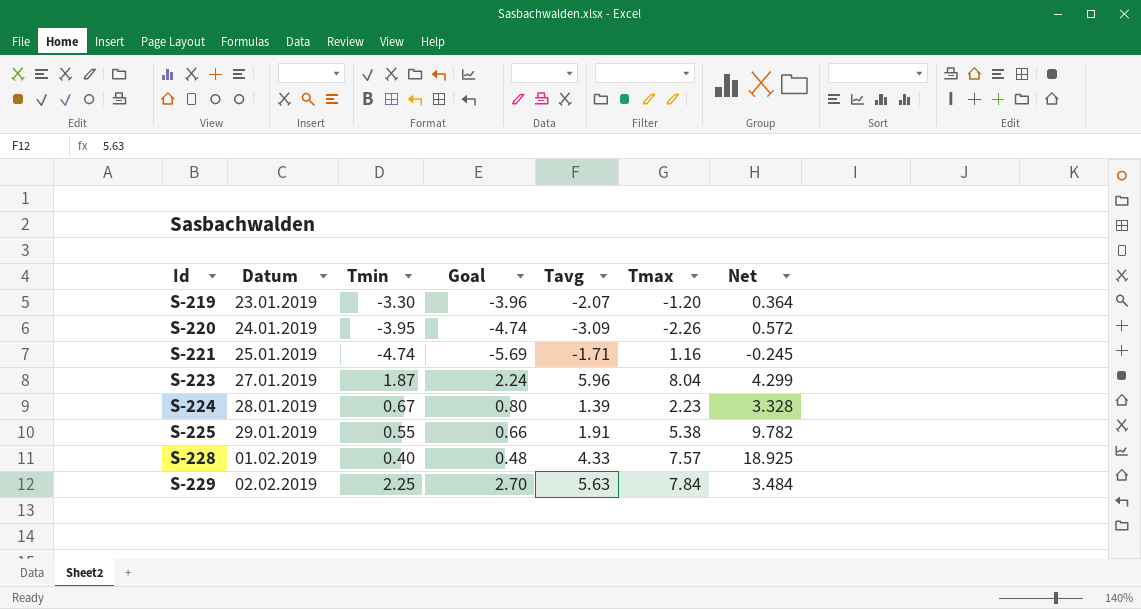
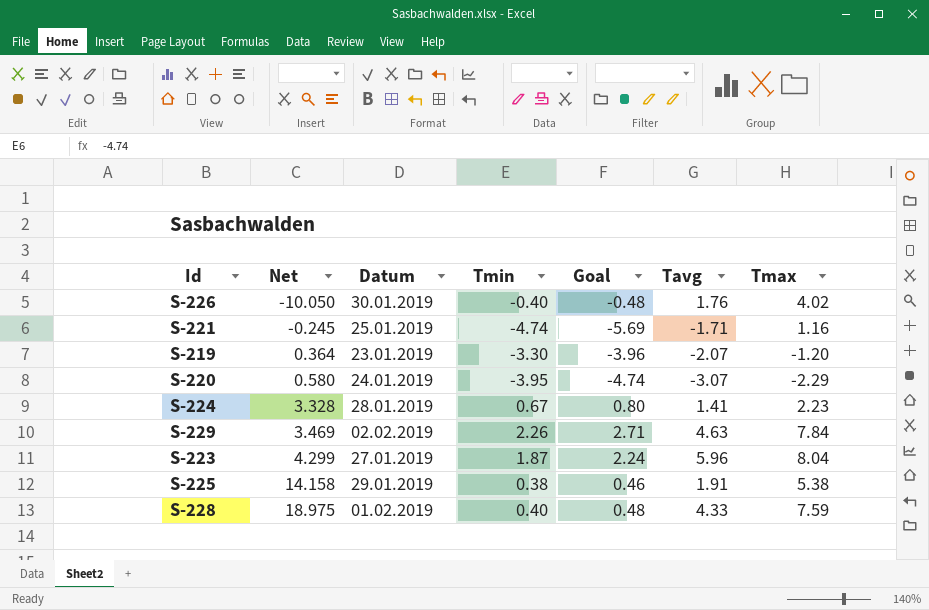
row order: Id ascending -> Net ascending
column Net | position: 7 -> 2
row S-226: none -> -10.050 | 30.01.2019 | -0.40 | -0.48 | 1.76 | 4.02
S-220 | Net: 0.572 -> 0.580
S-220 | Tavg: -3.09 -> -3.07
S-220 | Tmax: -2.26 -> -2.29
S-224 | Tavg: 1.39 -> 1.41
S-229 | Net: 3.484 -> 3.469
S-229 | Tmin: 2.25 -> 2.26
S-229 | Goal: 2.70 -> 2.71
S-229 | Tavg: 5.63 -> 4.63
S-225 | Net: 9.782 -> 14.158
S-225 | Tmin: 0.55 -> 0.38
S-225 | Goal: 0.66 -> 0.46
S-228 | Net: 18.925 -> 18.975
S-228 | Tmax: 7.57 -> 7.59

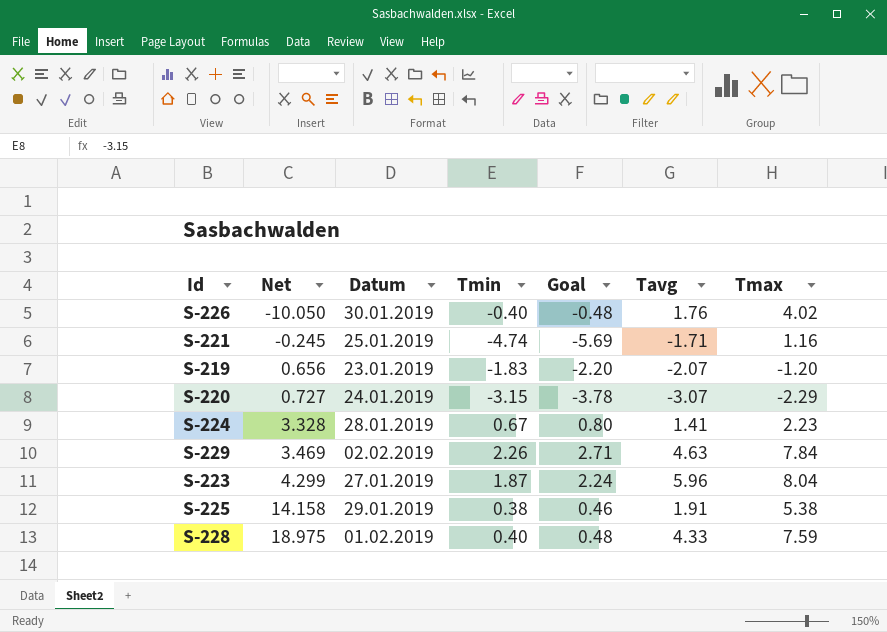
S-219 | Net: 0.364 -> 0.656
S-219 | Tmin: -3.30 -> -1.83
S-219 | Goal: -3.96 -> -2.20
S-220 | Net: 0.580 -> 0.727
S-220 | Tmin: -3.95 -> -3.15
S-220 | Goal: -4.74 -> -3.78

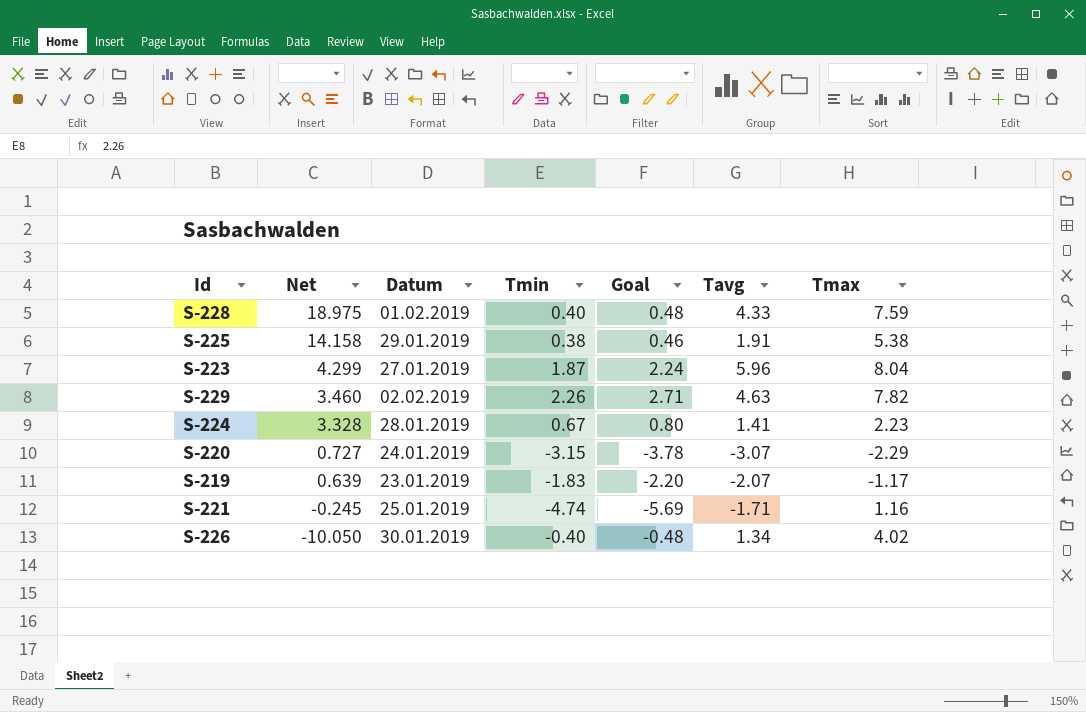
row order: Net ascending -> Net descending
S-229 | Net: 3.469 -> 3.460
S-229 | Tmax: 7.84 -> 7.82
S-219 | Net: 0.656 -> 0.639
S-219 | Tmax: -1.20 -> -1.17
S-226 | Tavg: 1.76 -> 1.34

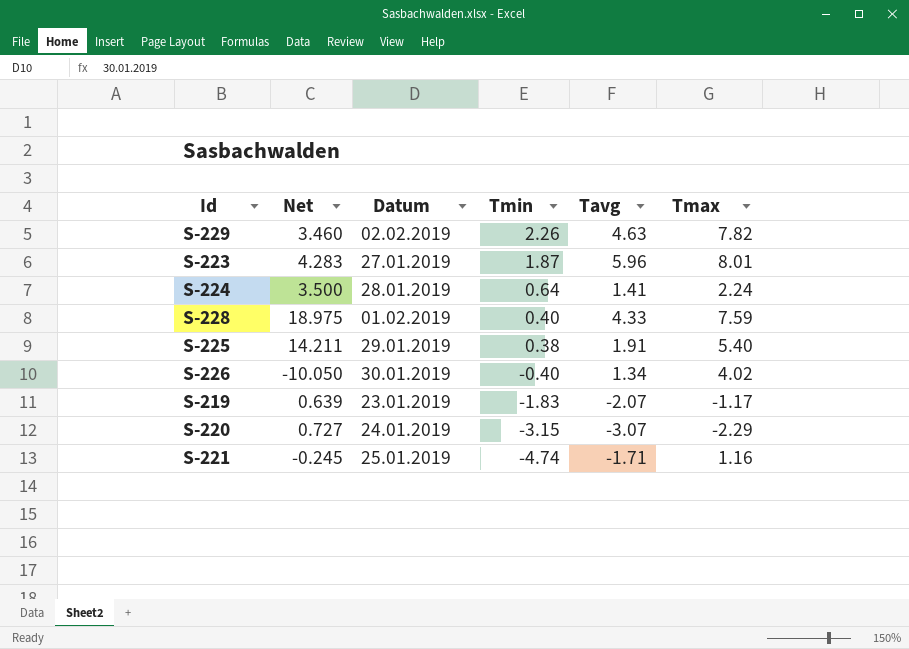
row order: Net descending -> Tmin descending
column Goal | formula: [Tmin] * 1.2 -> none
S-223 | Net: 4.299 -> 4.283
S-223 | Tmax: 8.04 -> 8.01
S-224 | Net: 3.328 -> 3.500
S-224 | Tmin: 0.67 -> 0.64
S-224 | Tmax: 2.23 -> 2.24
S-225 | Net: 14.158 -> 14.211
S-225 | Tmax: 5.38 -> 5.40

